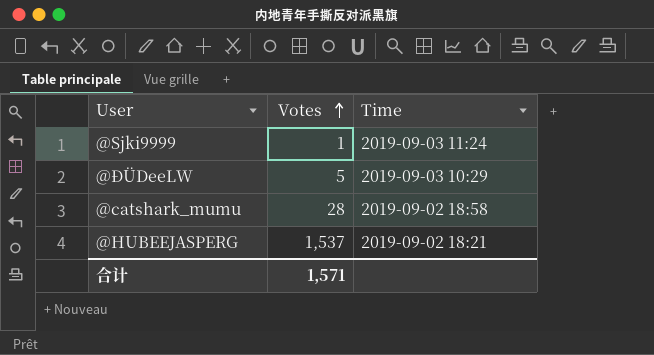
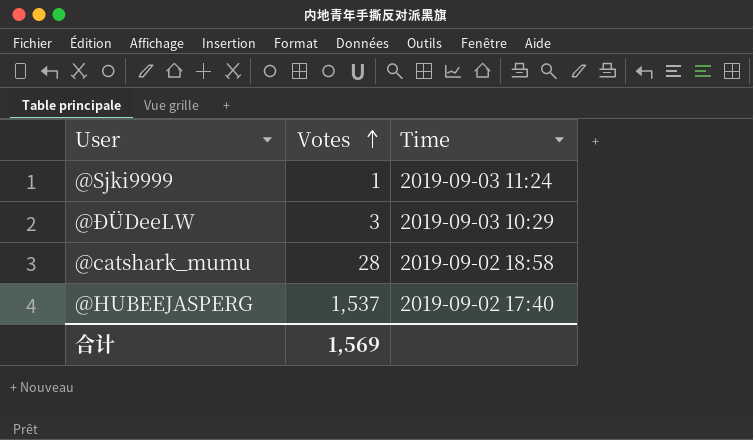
@ÐÜDeeLW | Votes: 5 -> 3
@HUBEEJASPERG | Time: 2019-09-02 18:21 -> 2019-09-02 17:40
合计 | Votes: 1,571 -> 1,569

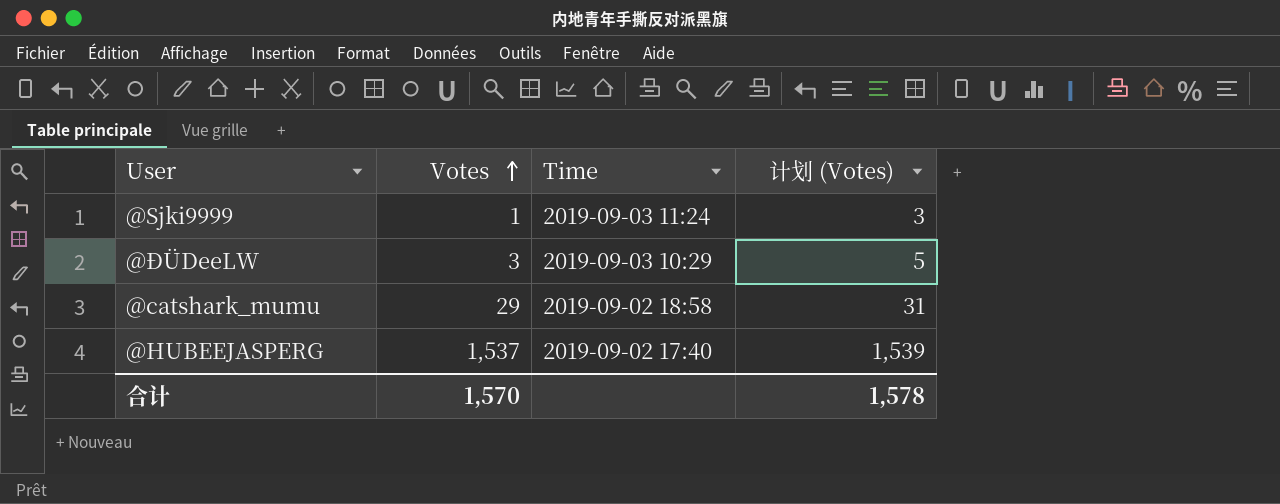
column 计划 (Votes) | formula: none -> [Votes] + 2
@catshark_mumu | Votes: 28 -> 29
合计 | Votes: 1,569 -> 1,570

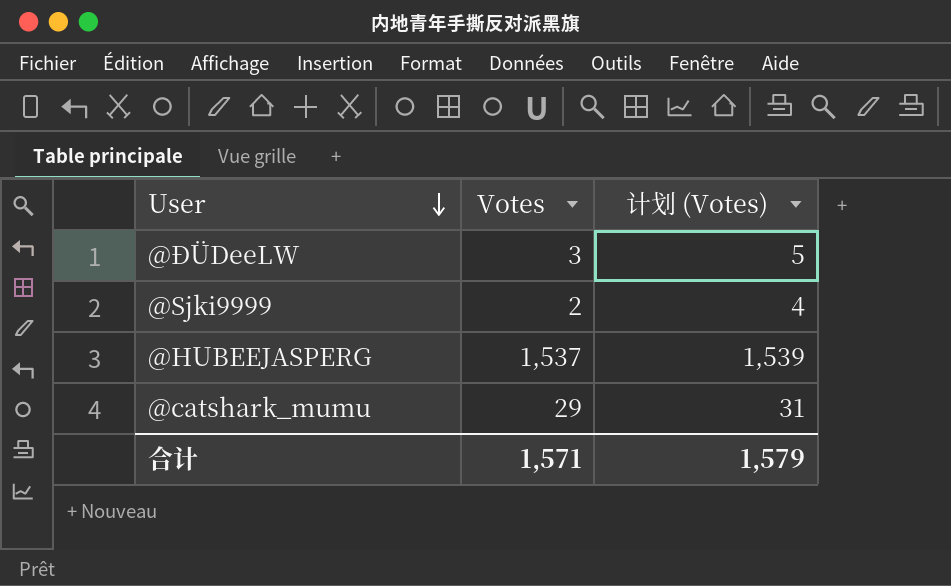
row order: Votes ascending -> User descending
column Time | position: 3 -> none
@Sjki9999 | Votes: 1 -> 2
@Sjki9999 | 计划 (Votes): 3 -> 4
合计 | Votes: 1,570 -> 1,571
合计 | 计划 (Votes): 1,578 -> 1,579

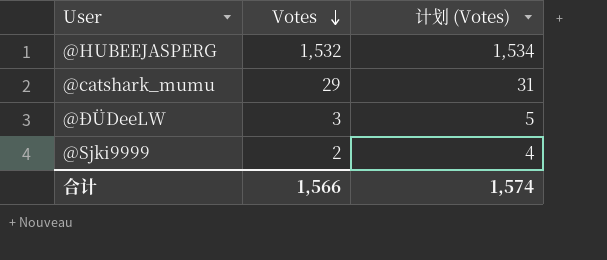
row order: User descending -> Votes descending
@HUBEEJASPERG | Votes: 1,537 -> 1,532
@HUBEEJASPERG | 计划 (Votes): 1,539 -> 1,534
合计 | Votes: 1,571 -> 1,566
合计 | 计划 (Votes): 1,579 -> 1,574

